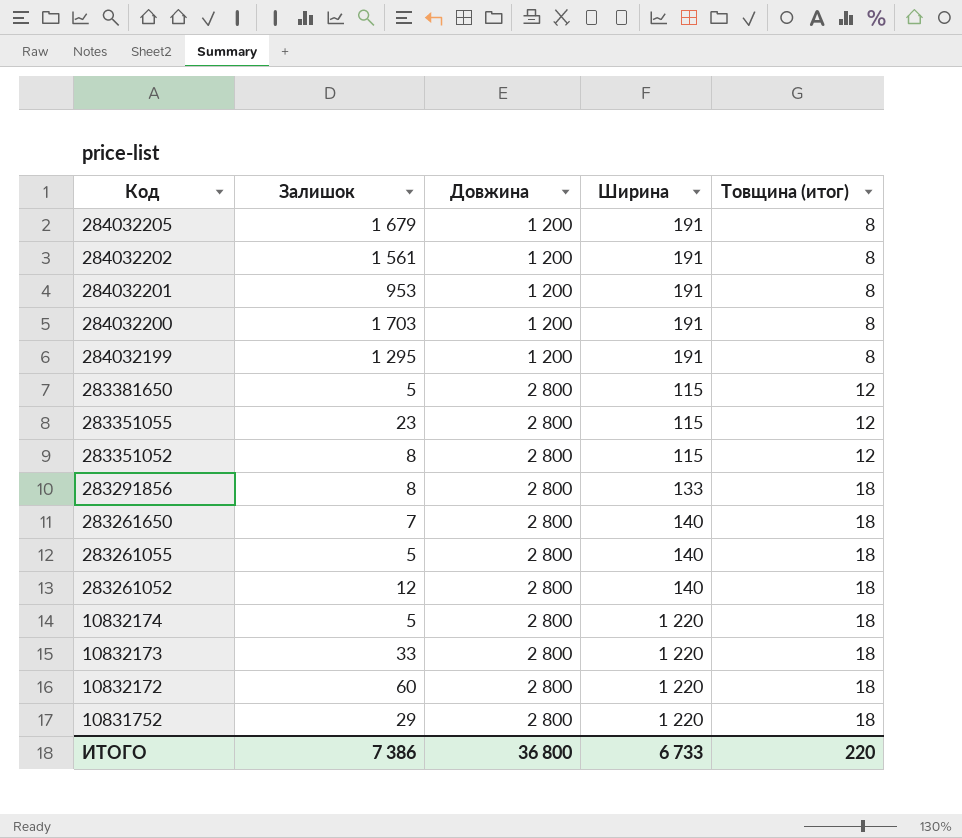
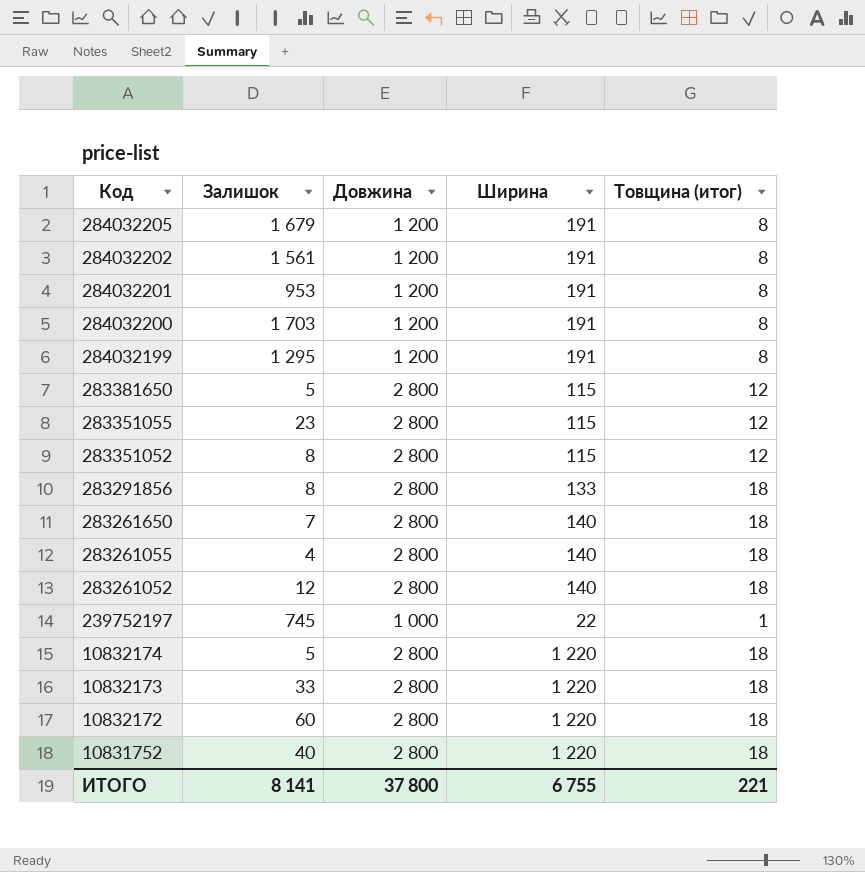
283261055 | Залишок: 5 -> 4
row 239752197: none -> 745 | 1 000 | 22 | 1
10831752 | Залишок: 29 -> 40
ИТОГО | Залишок: 7 386 -> 8 141
ИТОГО | Довжина: 36 800 -> 37 800
ИТОГО | Ширина: 6 733 -> 6 755
ИТОГО | Товщина (итог): 220 -> 221

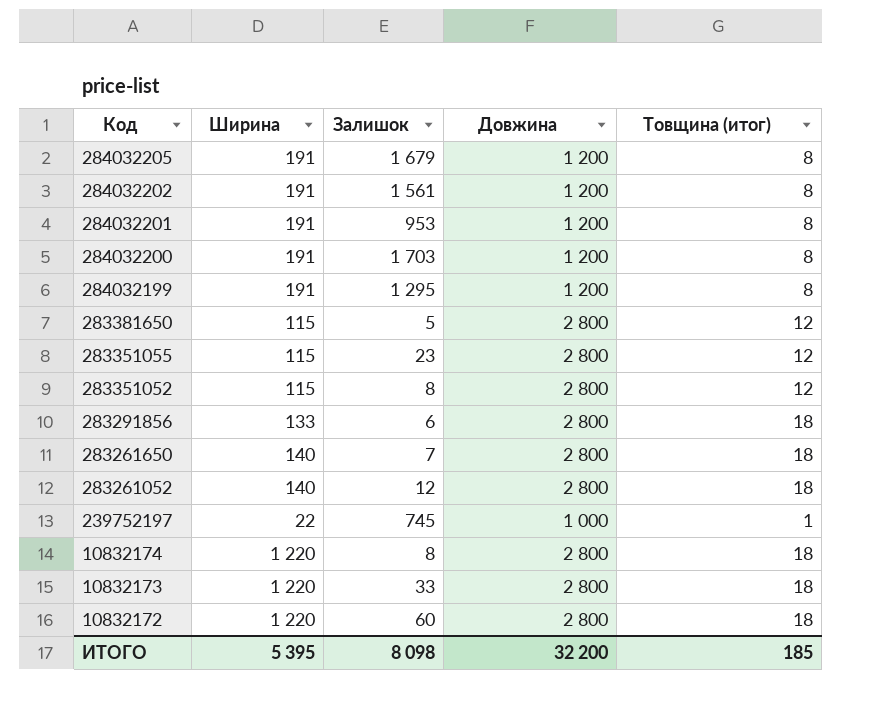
column Ширина | position: 4 -> 2
row 283261055: 4 | 2 800 | 140 | 18 -> none
row 10831752: 40 | 2 800 | 1 220 | 18 -> none
283291856 | Залишок: 8 -> 6
10832174 | Залишок: 5 -> 8
ИТОГО | Ширина: 6 755 -> 5 395
ИТОГО | Залишок: 8 141 -> 8 098
ИТОГО | Довжина: 37 800 -> 32 200
ИТОГО | Товщина (итог): 221 -> 185

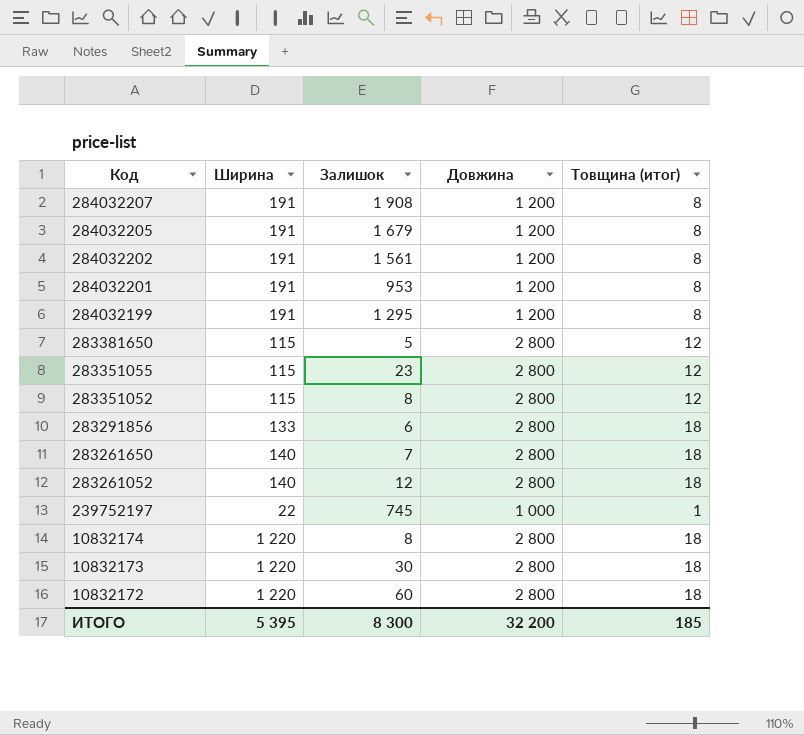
row 284032200: 191 | 1 703 | 1 200 | 8 -> none
row 284032207: none -> 191 | 1 908 | 1 200 | 8
10832173 | Залишок: 33 -> 30
ИТОГО | Залишок: 8 098 -> 8 300

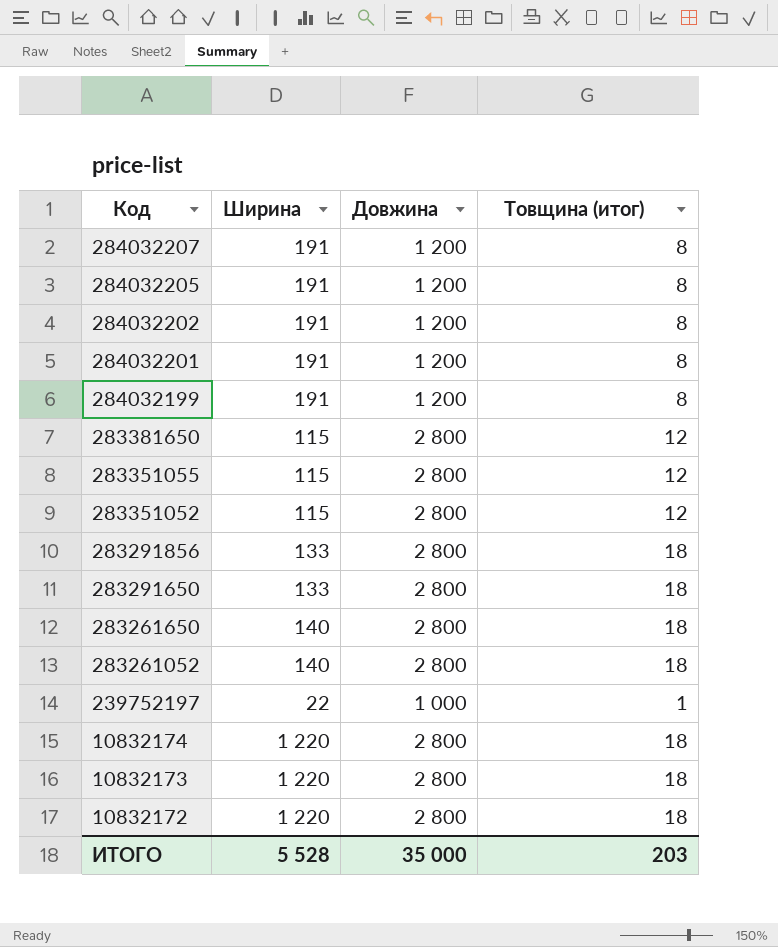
column Залишок | position: 3 -> none
row 283291650: none -> 133 | 2 800 | 18
ИТОГО | Ширина: 5 395 -> 5 528
ИТОГО | Довжина: 32 200 -> 35 000
ИТОГО | Товщина (итог): 185 -> 203

